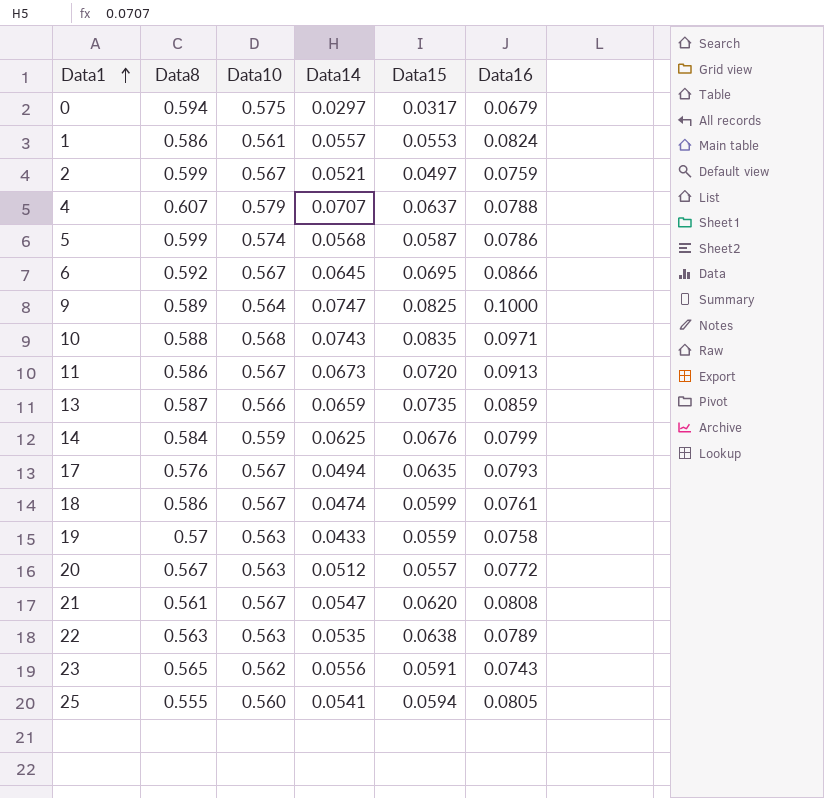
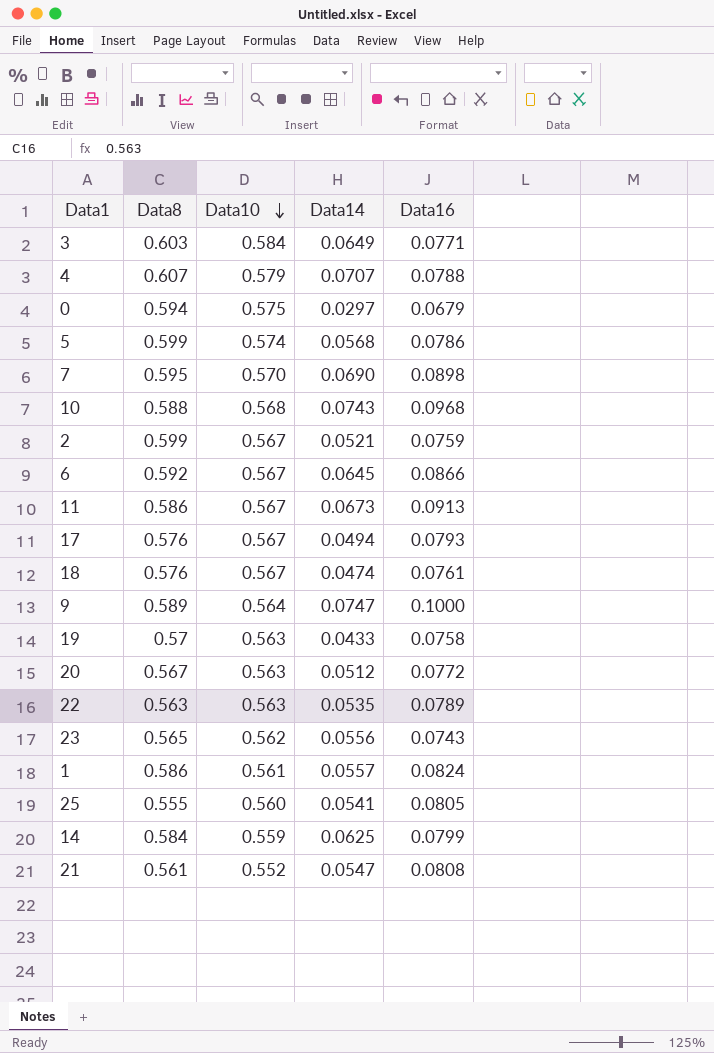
row order: Data1 ascending -> Data10 descending
column Data15 | position: 5 -> none
row 13: 0.587 | 0.566 | 0.0659 | 0.0735 | 0.0859 -> none
row 3: none -> 0.603 | 0.584 | 0.0649 | 0.0771
row 7: none -> 0.595 | 0.570 | 0.0690 | 0.0898
10 | Data16: 0.0971 -> 0.0968
18 | Data8: 0.586 -> 0.576
21 | Data10: 0.567 -> 0.552

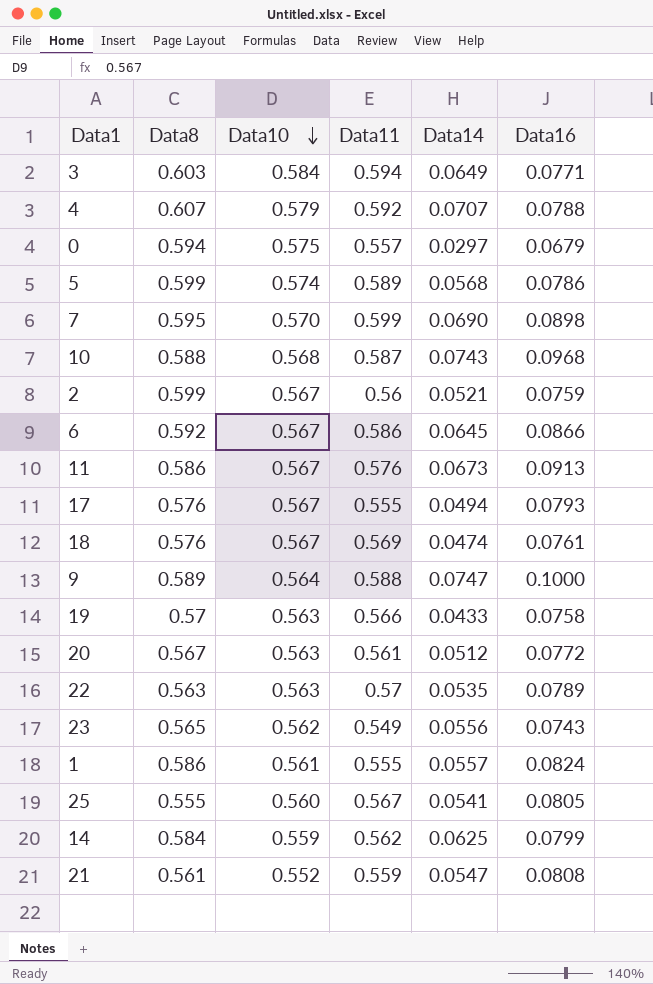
column Data11 | position: none -> 4

